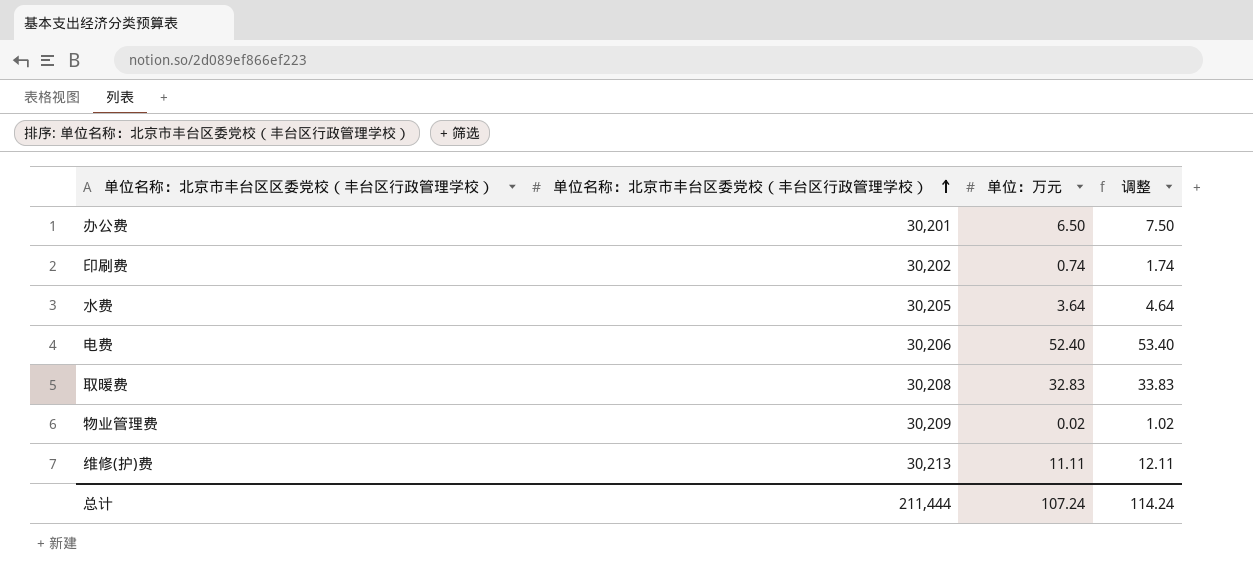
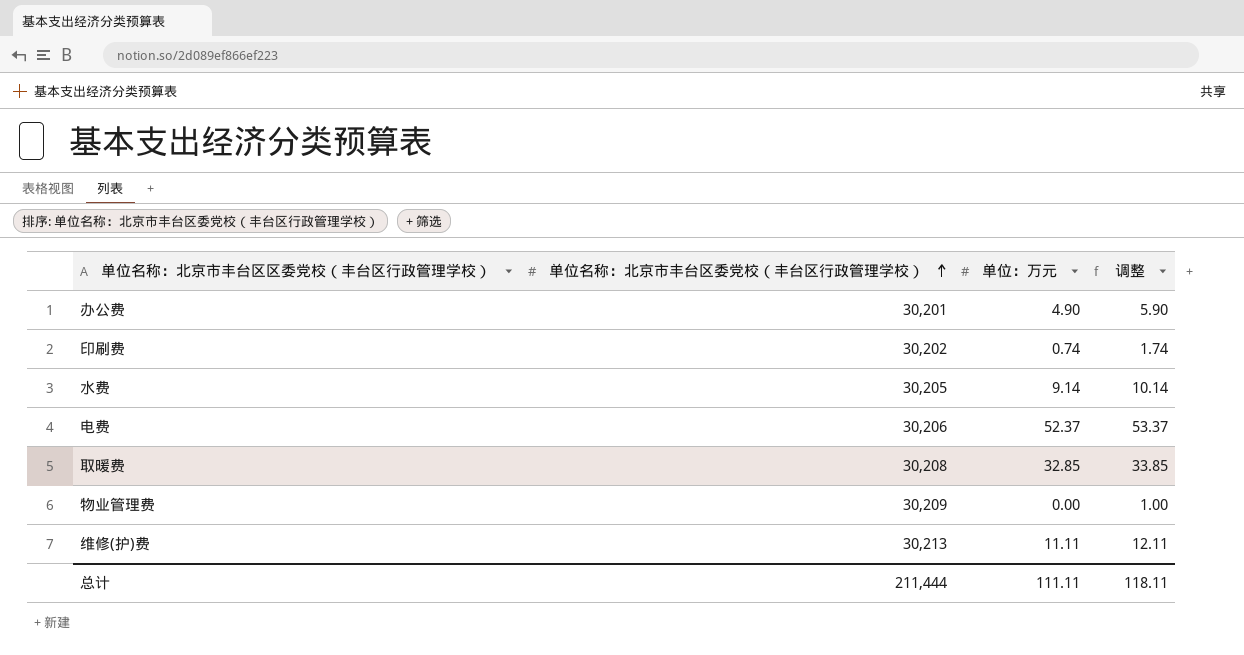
办公费 | 单位：万元: 6.50 -> 4.90
办公费 | 调整: 7.50 -> 5.90
水费 | 单位：万元: 3.64 -> 9.14
水费 | 调整: 4.64 -> 10.14
电费 | 单位：万元: 52.40 -> 52.37
电费 | 调整: 53.40 -> 53.37
取暖费 | 单位：万元: 32.83 -> 32.85
取暖费 | 调整: 33.83 -> 33.85
物业管理费 | 单位：万元: 0.02 -> 0.00
物业管理费 | 调整: 1.02 -> 1.00
总计 | 单位：万元: 107.24 -> 111.11
总计 | 调整: 114.24 -> 118.11

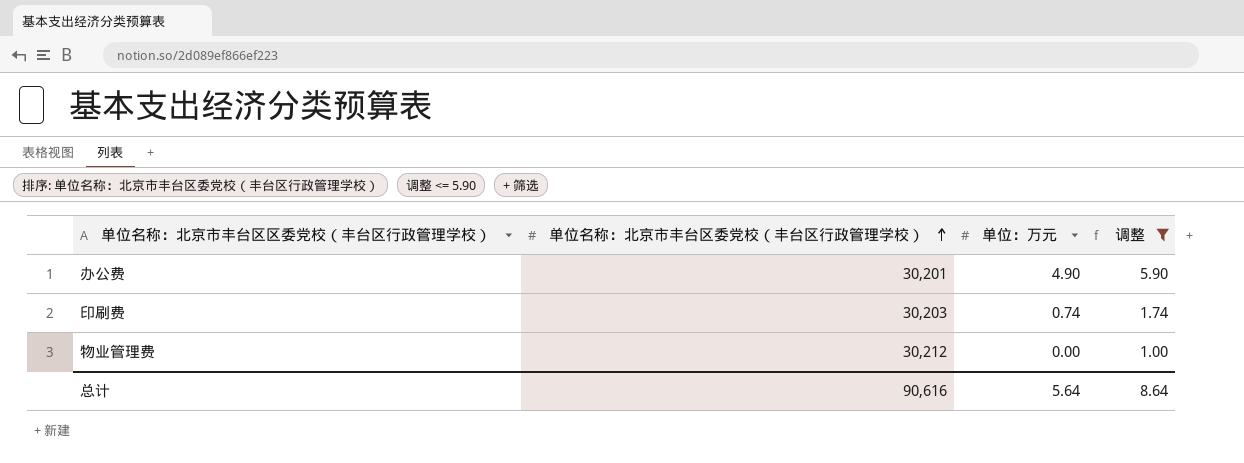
filter: none -> 调整 <= 5.90
印刷费 | 单位名称：北京市丰台区委党校（丰台区行政管理学校）: 30,202 -> 30,203
物业管理费 | 单位名称：北京市丰台区委党校（丰台区行政管理学校）: 30,209 -> 30,212
总计 | 单位名称：北京市丰台区委党校（丰台区行政管理学校）: 211,444 -> 90,616
总计 | 单位：万元: 111.11 -> 5.64
总计 | 调整: 118.11 -> 8.64

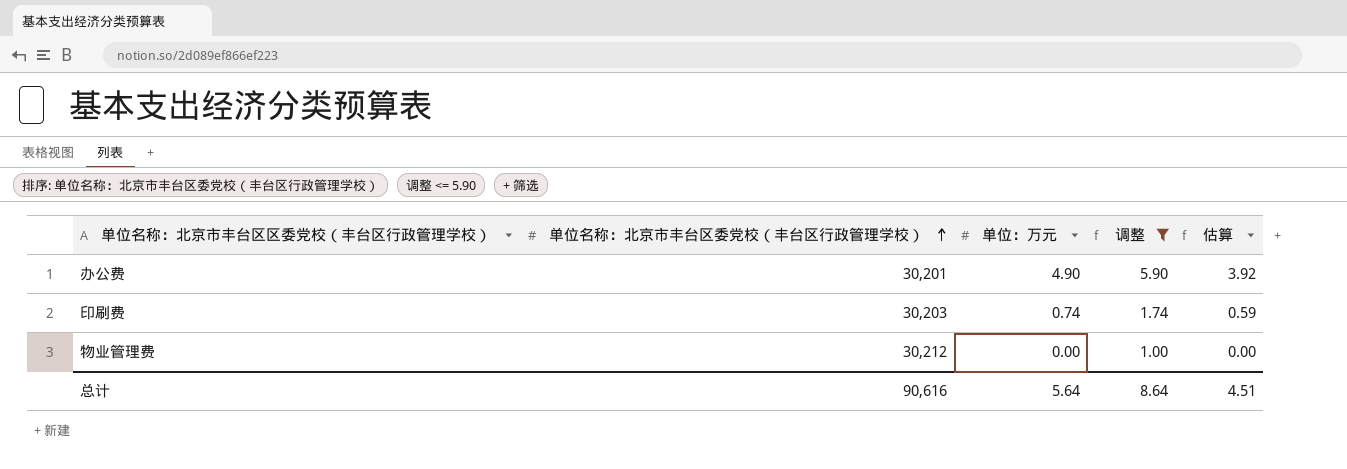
column 估算 | formula: none -> [单位：万元] * 0.8

